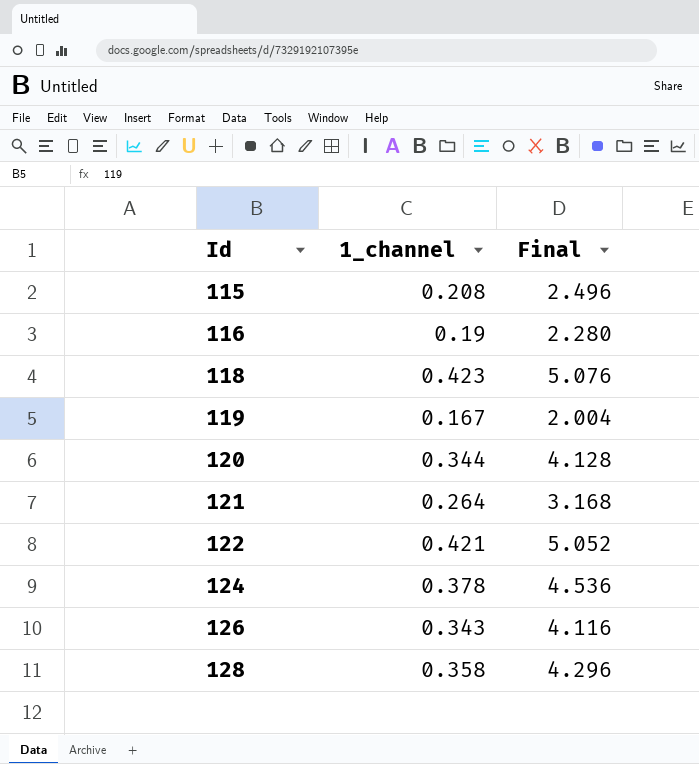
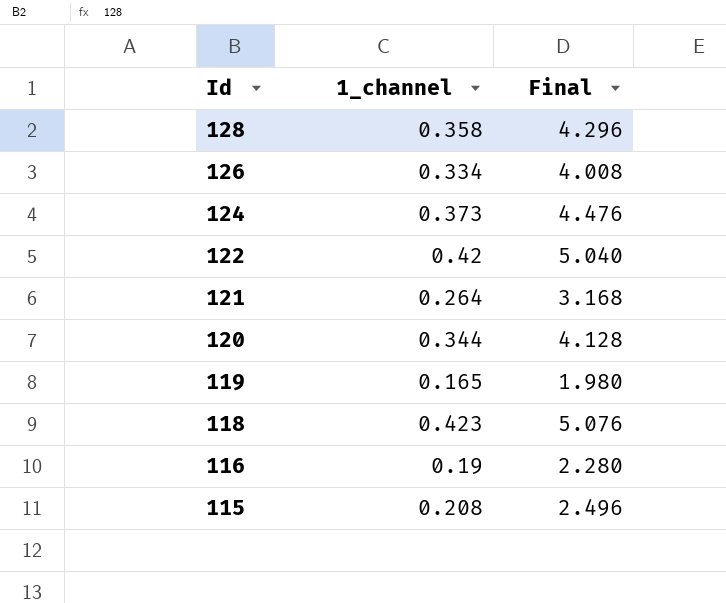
row order: Id ascending -> Id descending
126 | 1_channel: 0.343 -> 0.334
126 | Final: 4.116 -> 4.008
124 | 1_channel: 0.378 -> 0.373
124 | Final: 4.536 -> 4.476
122 | 1_channel: 0.421 -> 0.42
122 | Final: 5.052 -> 5.040
119 | 1_channel: 0.167 -> 0.165
119 | Final: 2.004 -> 1.980

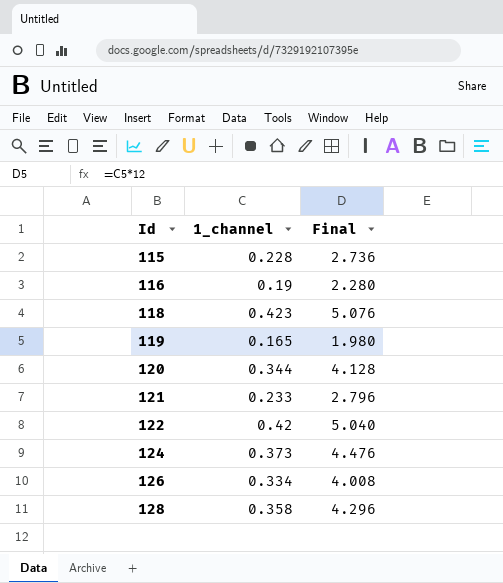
row order: Id descending -> Id ascending
115 | 1_channel: 0.208 -> 0.228
115 | Final: 2.496 -> 2.736
121 | 1_channel: 0.264 -> 0.233
121 | Final: 3.168 -> 2.796

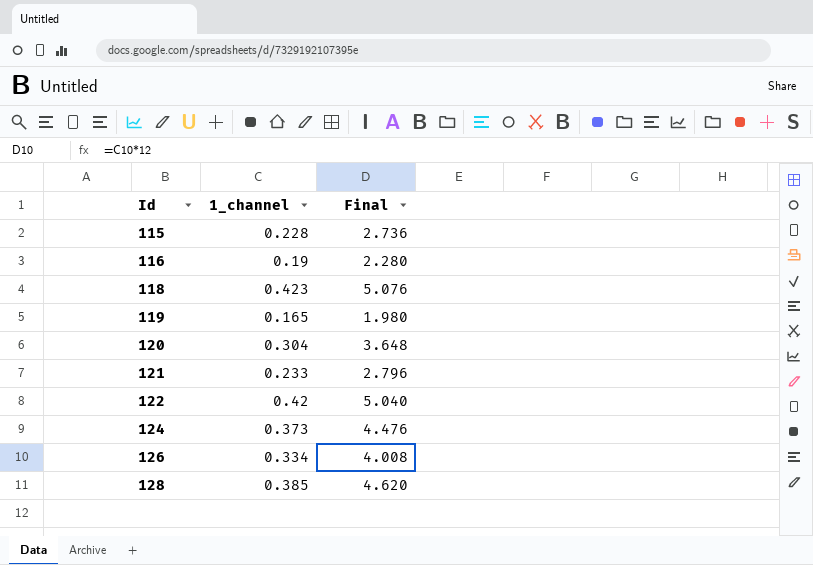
120 | 1_channel: 0.344 -> 0.304
120 | Final: 4.128 -> 3.648
128 | 1_channel: 0.358 -> 0.385
128 | Final: 4.296 -> 4.620

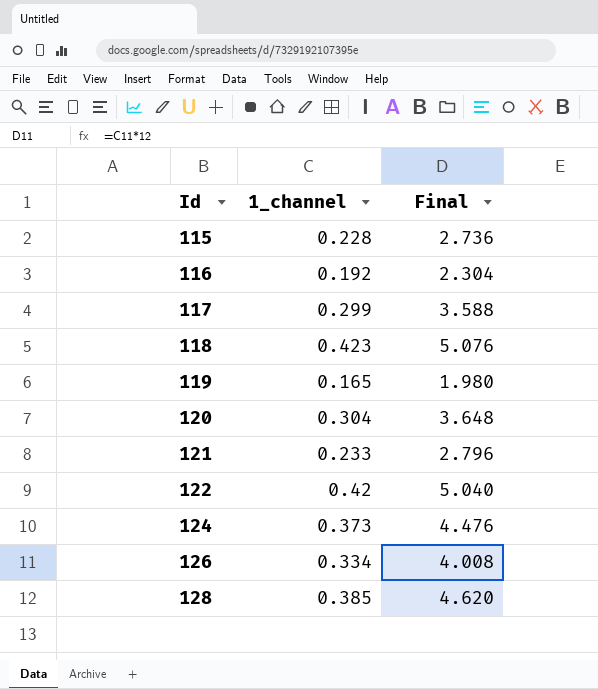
116 | 1_channel: 0.19 -> 0.192
116 | Final: 2.280 -> 2.304
row 117: none -> 0.299 | 3.588

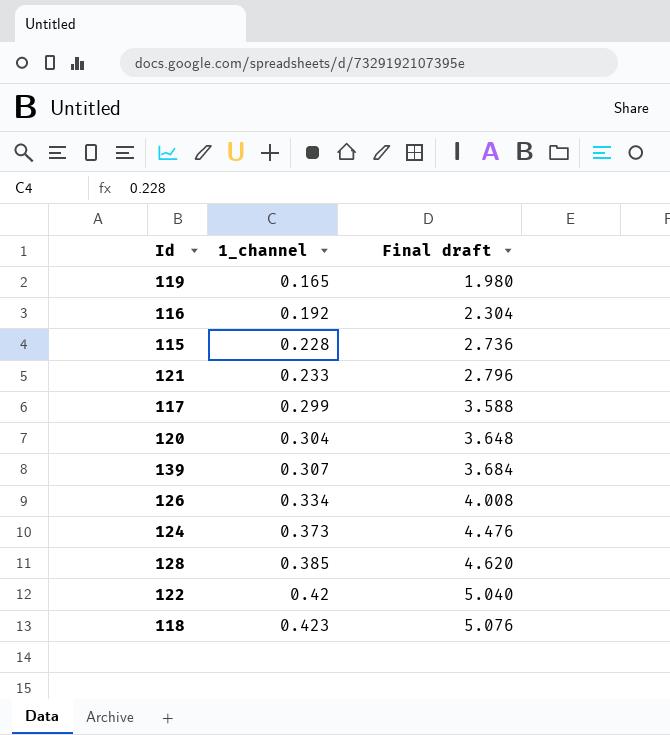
row order: Id ascending -> 1_channel ascending
column name: Final -> Final draft
row 139: none -> 0.307 | 3.684

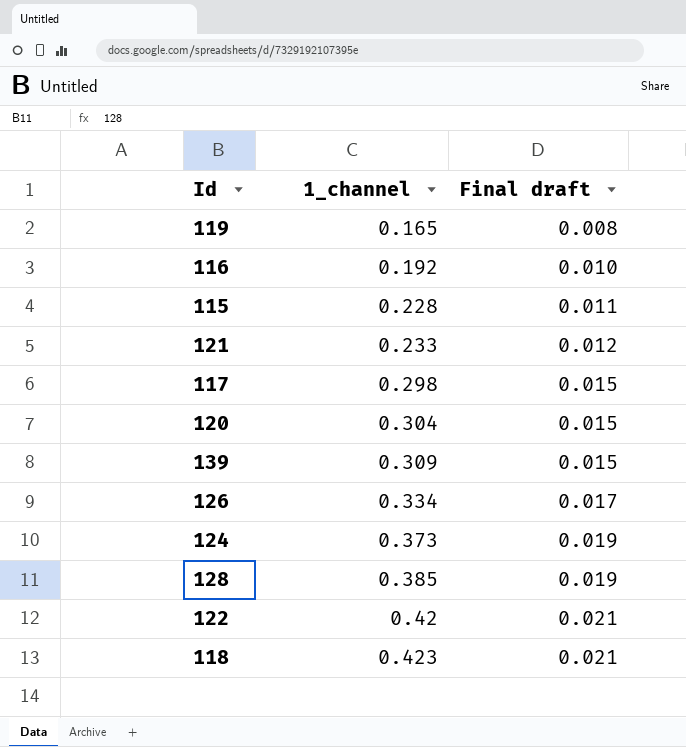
column Final draft | formula: [1_channel] * 12 -> [1_channel] * 0.05
117 | 1_channel: 0.299 -> 0.298
139 | 1_channel: 0.307 -> 0.309

